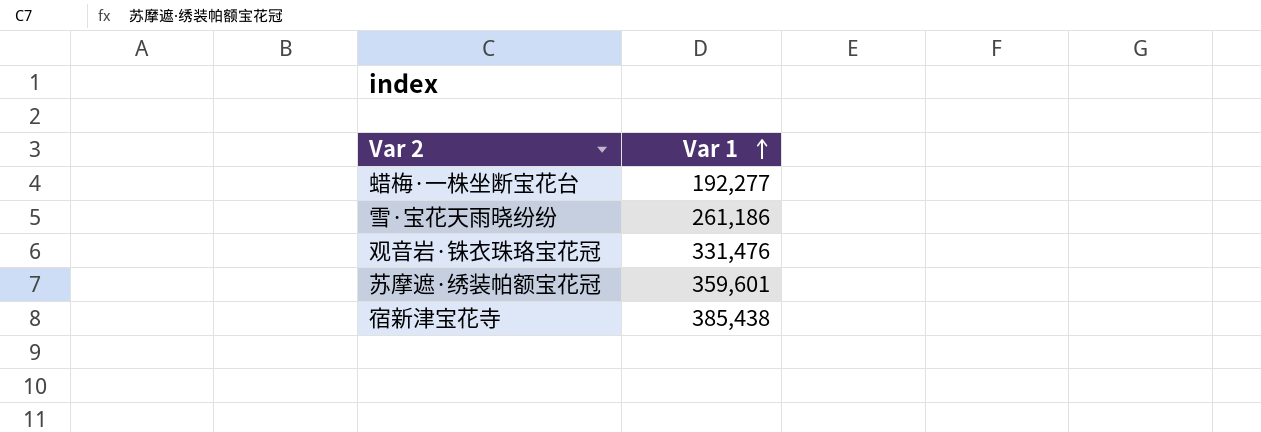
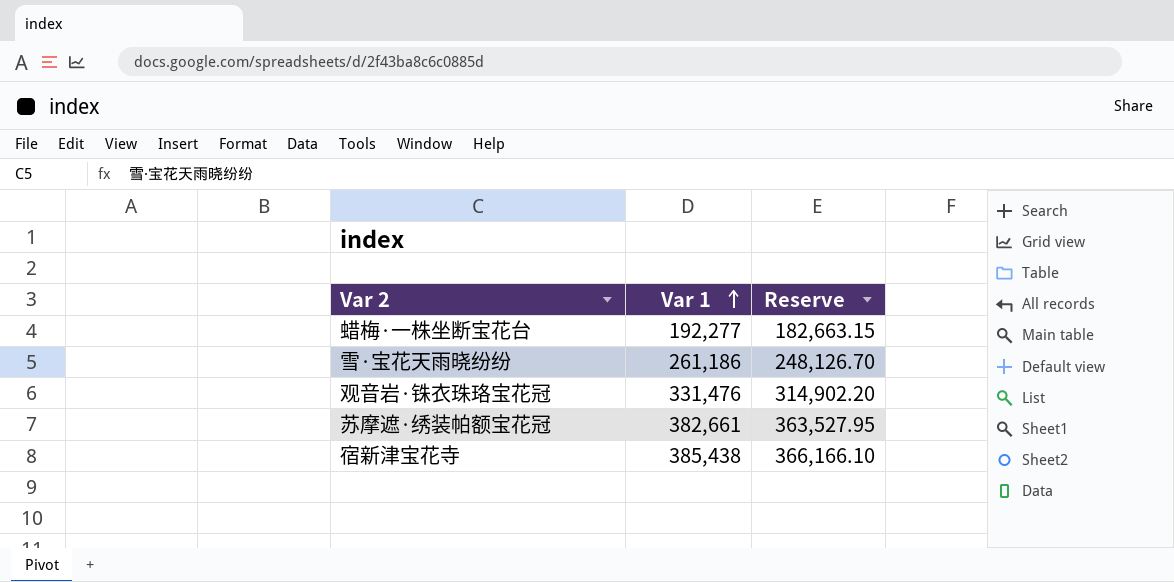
column Reserve | formula: none -> [Var 1] * 0.95
苏摩遮·绣装帕额宝花冠 | Var 1: 359,601 -> 382,661

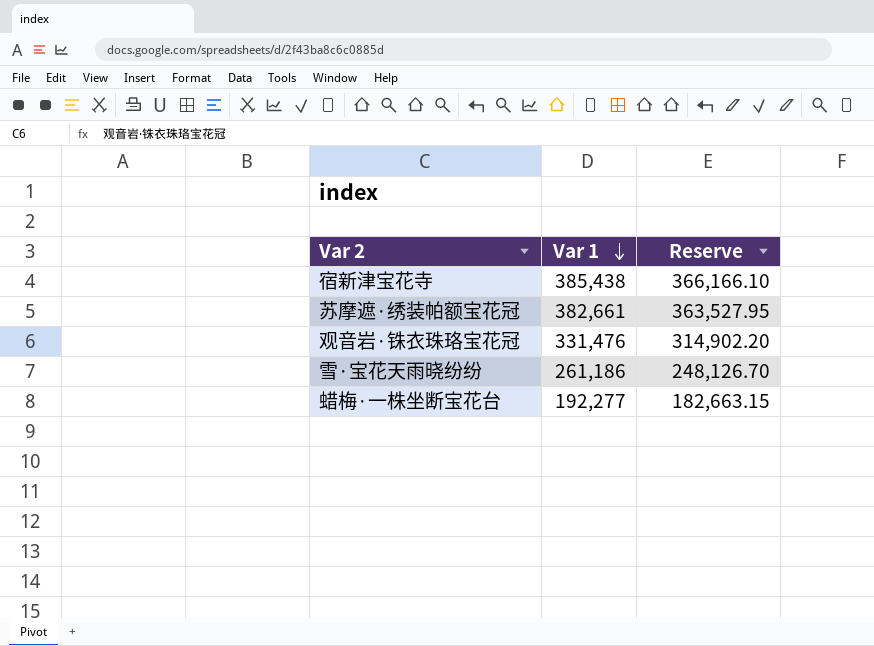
row order: Var 1 ascending -> Var 1 descending

